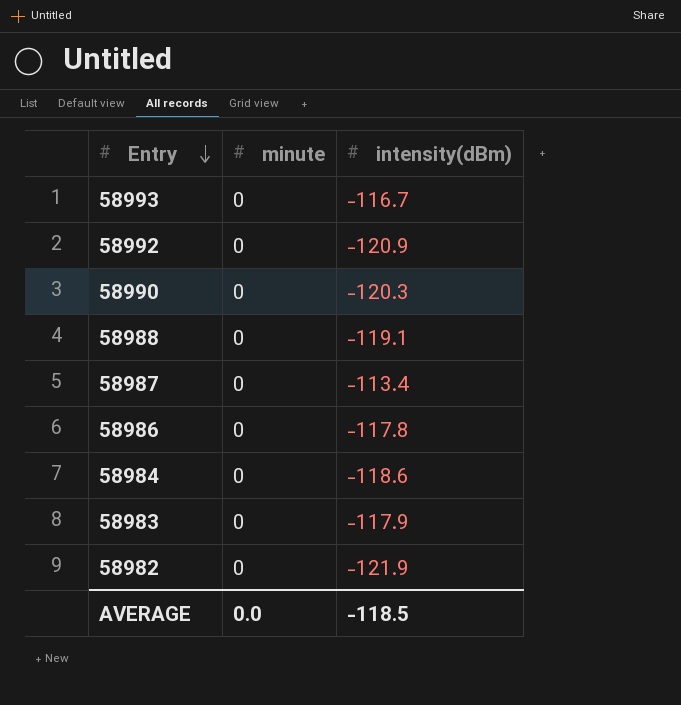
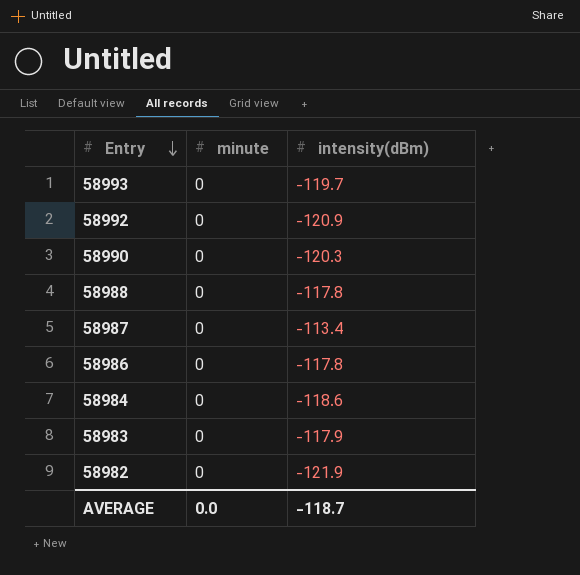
58993 | intensity(dBm): -116.7 -> -119.7
58988 | intensity(dBm): -119.1 -> -117.8
AVERAGE | intensity(dBm): -118.5 -> -118.7

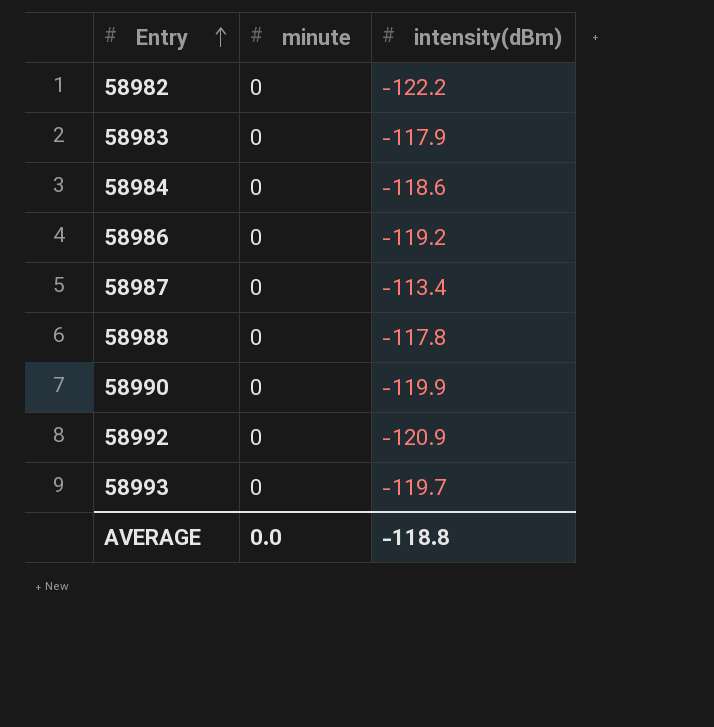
row order: Entry descending -> Entry ascending
58982 | intensity(dBm): -121.9 -> -122.2
58986 | intensity(dBm): -117.8 -> -119.2
58990 | intensity(dBm): -120.3 -> -119.9
AVERAGE | intensity(dBm): -118.7 -> -118.8

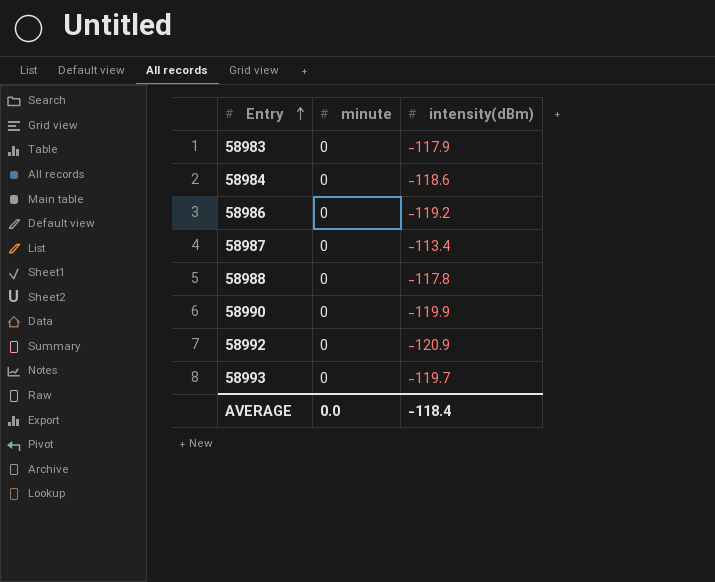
row 58982: 0 | -122.2 -> none
AVERAGE | intensity(dBm): -118.8 -> -118.4

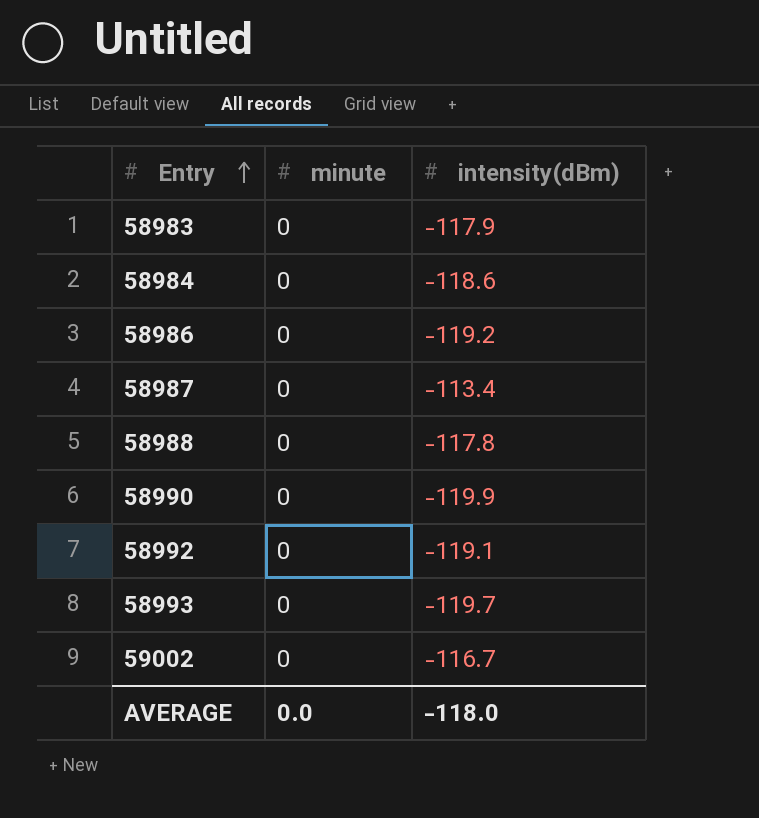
58992 | intensity(dBm): -120.9 -> -119.1
row 59002: none -> 0 | -116.7
AVERAGE | intensity(dBm): -118.4 -> -118.0

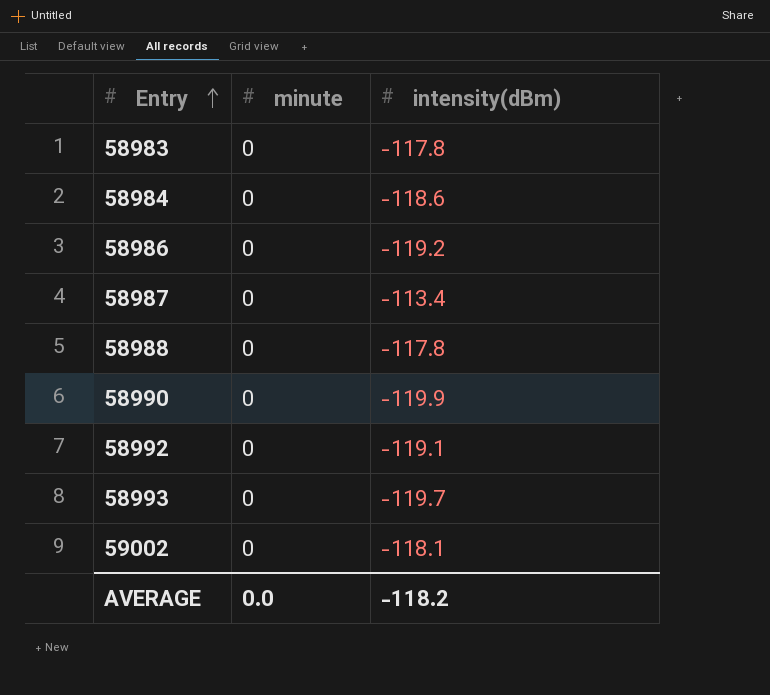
58983 | intensity(dBm): -117.9 -> -117.8
59002 | intensity(dBm): -116.7 -> -118.1
AVERAGE | intensity(dBm): -118.0 -> -118.2

